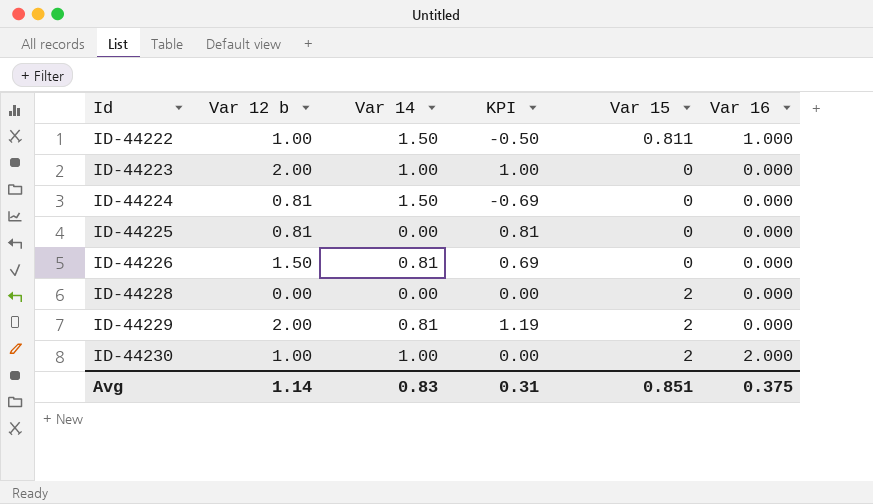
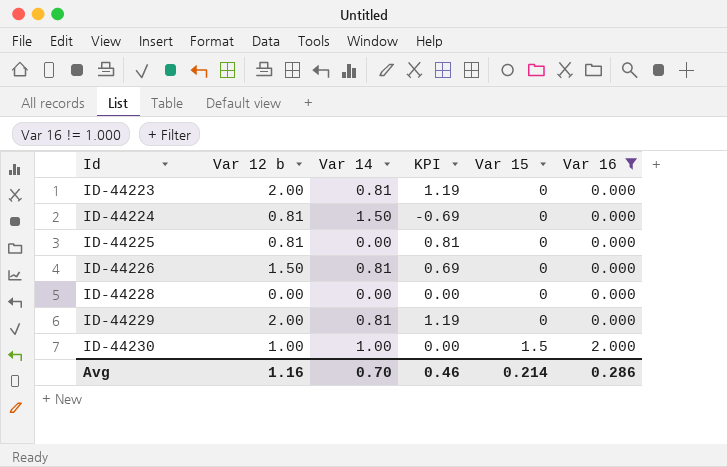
filter: none -> Var 16 != 1.000
ID-44223 | Var 14: 1.00 -> 0.81
ID-44223 | KPI: 1.00 -> 1.19
ID-44228 | Var 15: 2 -> 0
ID-44229 | Var 15: 2 -> 0
ID-44230 | Var 15: 2 -> 1.5
Avg | Var 12 b: 1.14 -> 1.16
Avg | Var 14: 0.83 -> 0.70
Avg | KPI: 0.31 -> 0.46
Avg | Var 15: 0.851 -> 0.214
Avg | Var 16: 0.375 -> 0.286

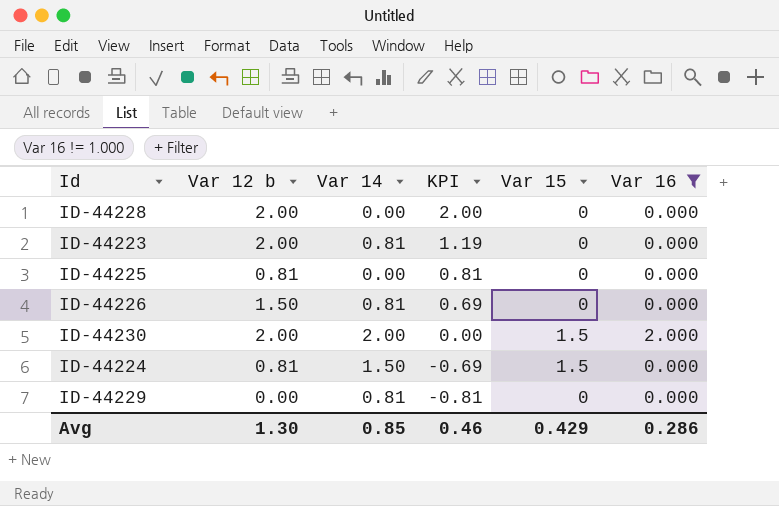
row order: Id ascending -> KPI descending
ID-44228 | Var 12 b: 0.00 -> 2.00
ID-44228 | KPI: 0.00 -> 2.00
ID-44230 | Var 12 b: 1.00 -> 2.00
ID-44230 | Var 14: 1.00 -> 2.00
ID-44224 | Var 15: 0 -> 1.5
ID-44229 | Var 12 b: 2.00 -> 0.00
ID-44229 | KPI: 1.19 -> -0.81
Avg | Var 12 b: 1.16 -> 1.30
Avg | Var 14: 0.70 -> 0.85
Avg | Var 15: 0.214 -> 0.429

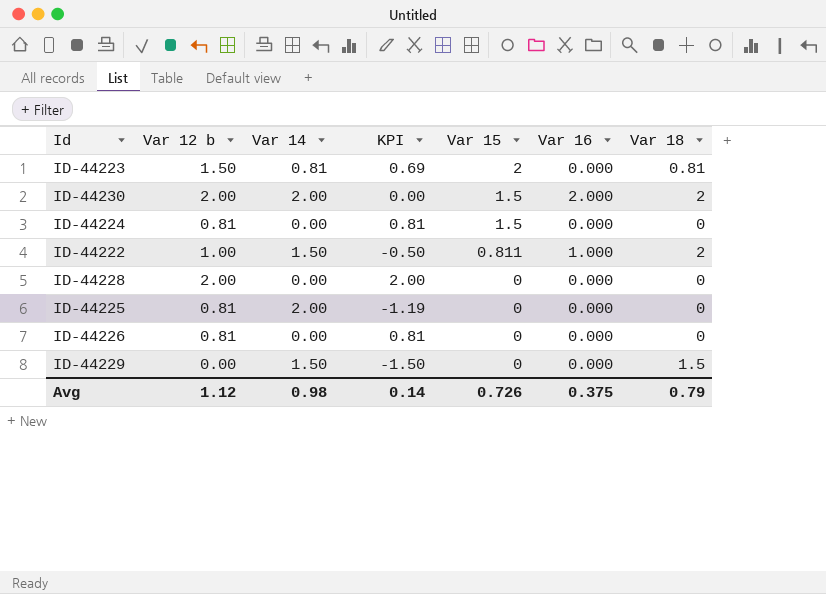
filter: Var 16 != 1.000 -> none
row order: KPI descending -> Var 15 descending
column Var 18 | position: none -> 7
ID-44223 | Var 12 b: 2.00 -> 1.50
ID-44223 | KPI: 1.19 -> 0.69
ID-44223 | Var 15: 0 -> 2
ID-44224 | Var 14: 1.50 -> 0.00
ID-44224 | KPI: -0.69 -> 0.81
ID-44225 | Var 14: 0.00 -> 2.00
ID-44225 | KPI: 0.81 -> -1.19
ID-44226 | Var 12 b: 1.50 -> 0.81
ID-44226 | Var 14: 0.81 -> 0.00
ID-44226 | KPI: 0.69 -> 0.81
ID-44229 | Var 14: 0.81 -> 1.50
ID-44229 | KPI: -0.81 -> -1.50
Avg | Var 12 b: 1.30 -> 1.12
Avg | Var 14: 0.85 -> 0.98
Avg | KPI: 0.46 -> 0.14
Avg | Var 15: 0.429 -> 0.726
Avg | Var 16: 0.286 -> 0.375

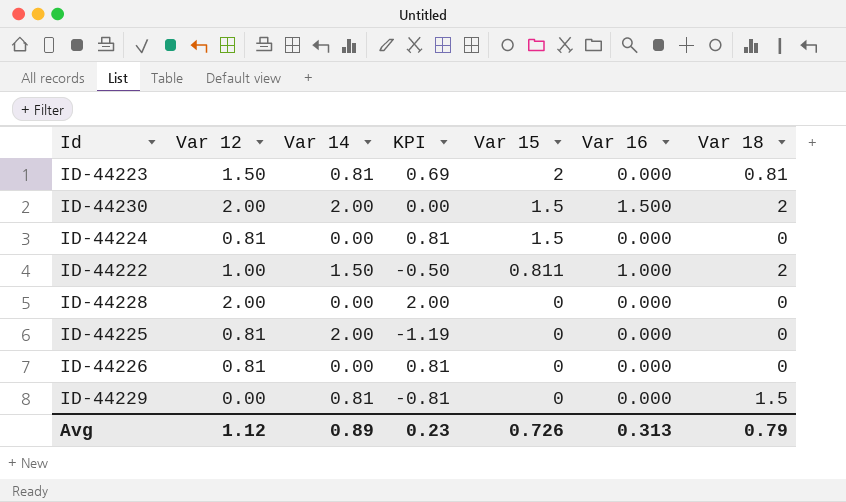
column name: Var 12 b -> Var 12
ID-44230 | Var 16: 2.000 -> 1.500
ID-44229 | Var 14: 1.50 -> 0.81
ID-44229 | KPI: -1.50 -> -0.81
Avg | Var 14: 0.98 -> 0.89
Avg | KPI: 0.14 -> 0.23
Avg | Var 16: 0.375 -> 0.313

